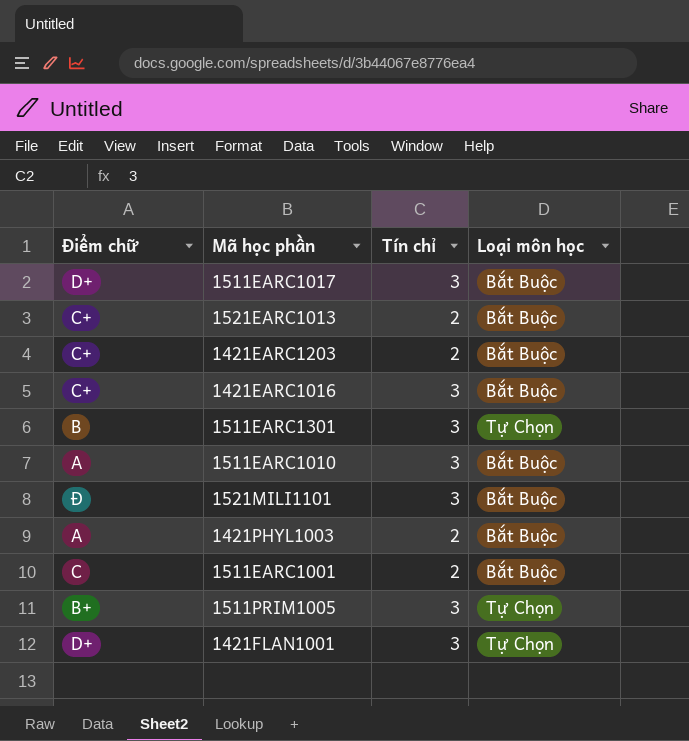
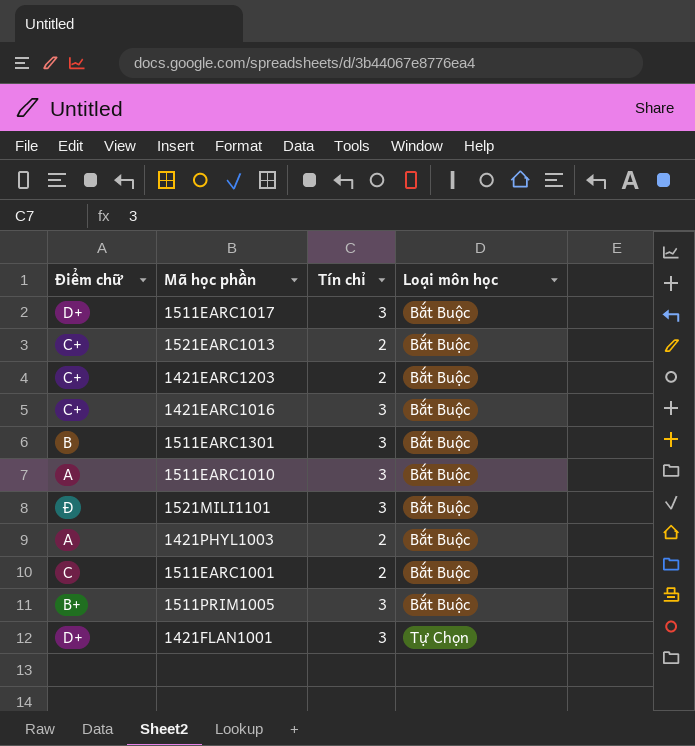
1511EARC1301 | Loại môn học: Tự Chọn -> Bắt Buộc
1511PRIM1005 | Loại môn học: Tự Chọn -> Bắt Buộc

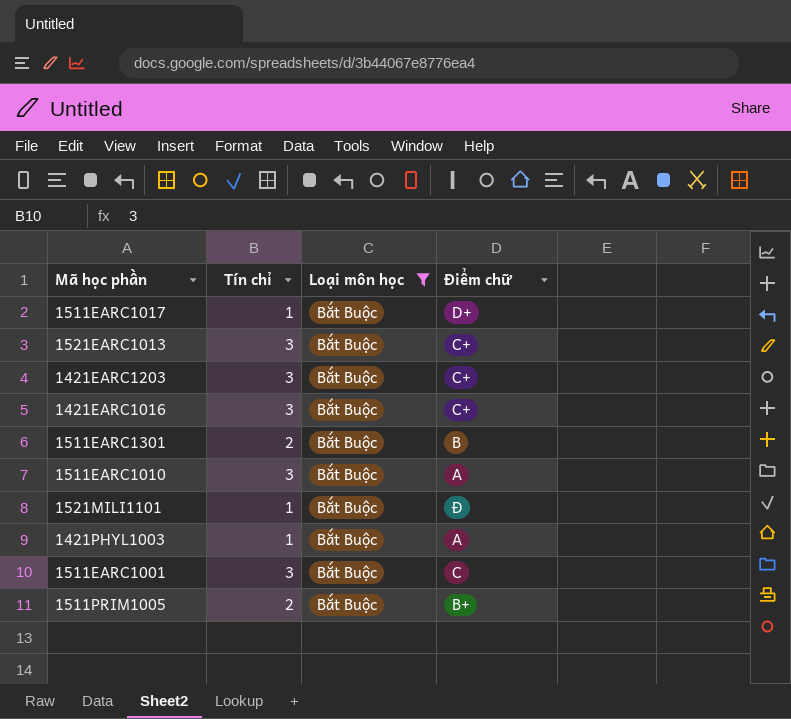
filter: none -> Loại môn học = Bắt Buộc
column Điểm chữ | position: 1 -> 4
1511EARC1017 | Tín chỉ: 3 -> 1
1521EARC1013 | Tín chỉ: 2 -> 3
1421EARC1203 | Tín chỉ: 2 -> 3
1511EARC1301 | Tín chỉ: 3 -> 2
1521MILI1101 | Tín chỉ: 3 -> 1
1421PHYL1003 | Tín chỉ: 2 -> 1
1511EARC1001 | Tín chỉ: 2 -> 3
1511PRIM1005 | Tín chỉ: 3 -> 2

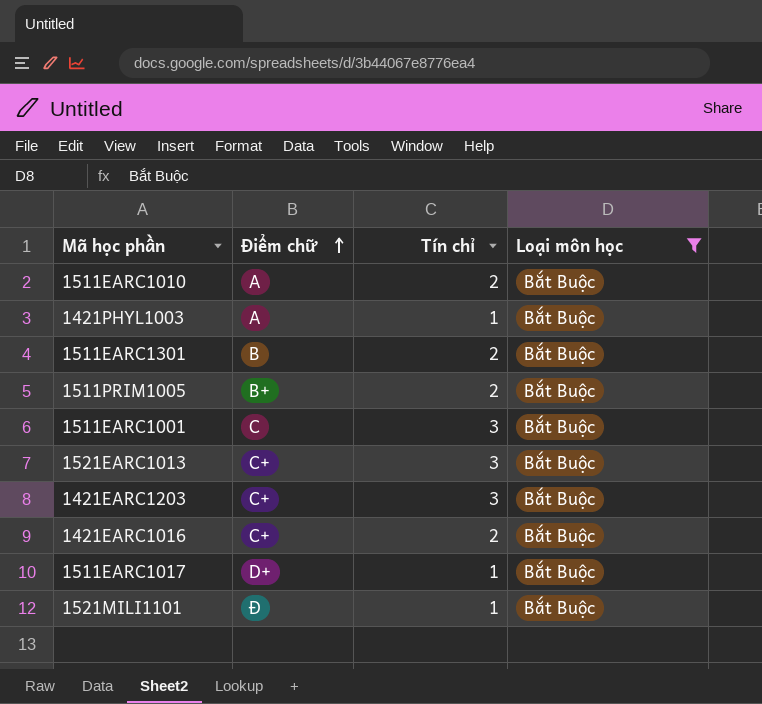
row order: none -> Điểm chữ ascending
column Điểm chữ | position: 4 -> 2
1511EARC1010 | Tín chỉ: 3 -> 2
1421EARC1016 | Tín chỉ: 3 -> 2

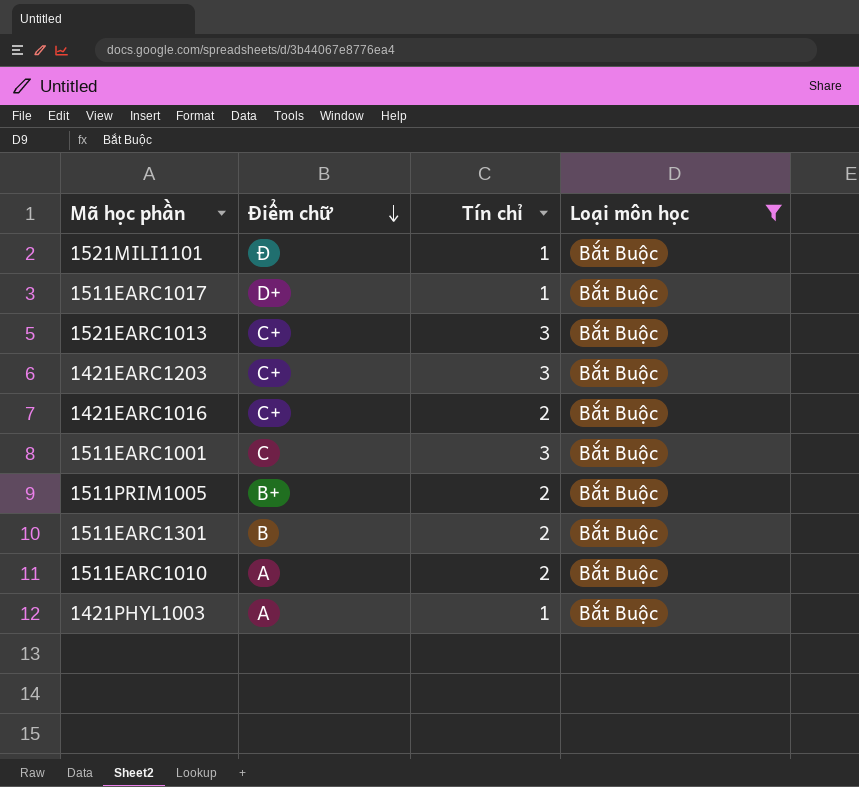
row order: Điểm chữ ascending -> Điểm chữ descending

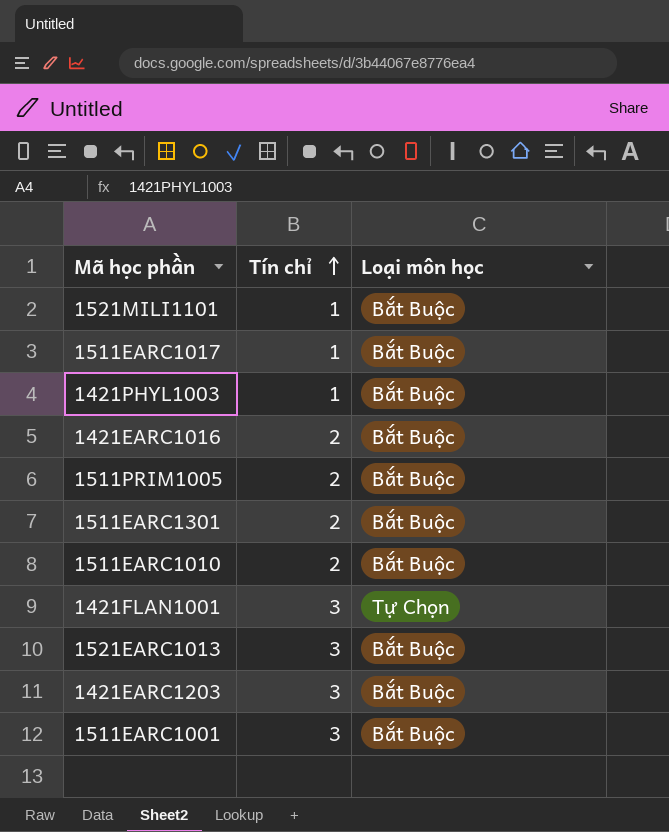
filter: Loại môn học = Bắt Buộc -> none
row order: Điểm chữ descending -> Tín chỉ ascending
column Điểm chữ | position: 2 -> none

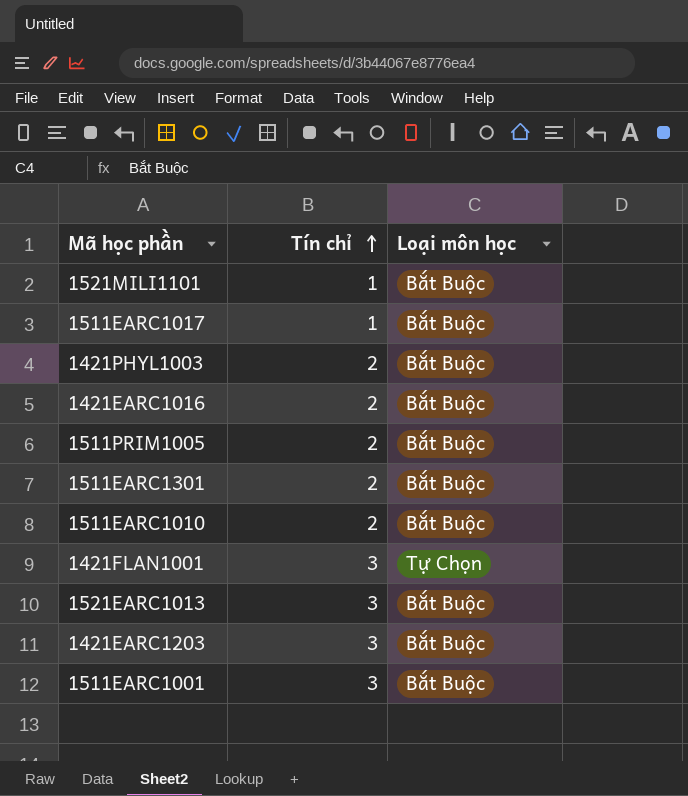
1421PHYL1003 | Tín chỉ: 1 -> 2

